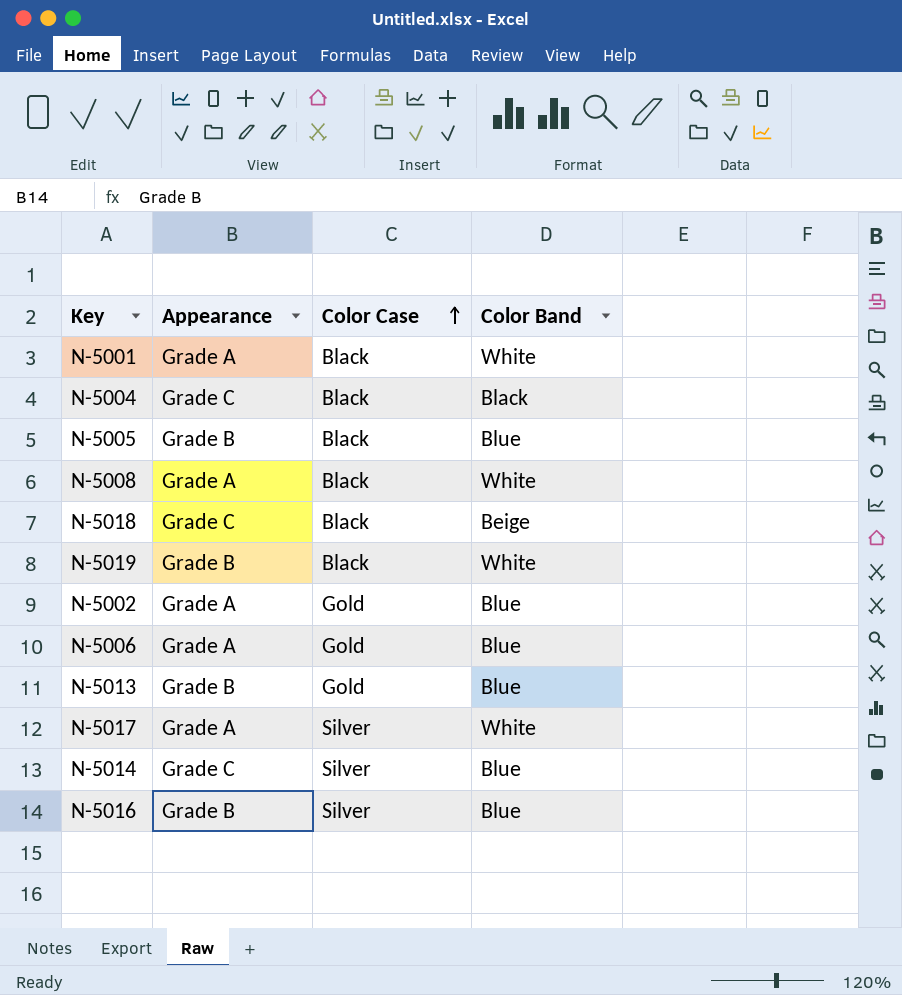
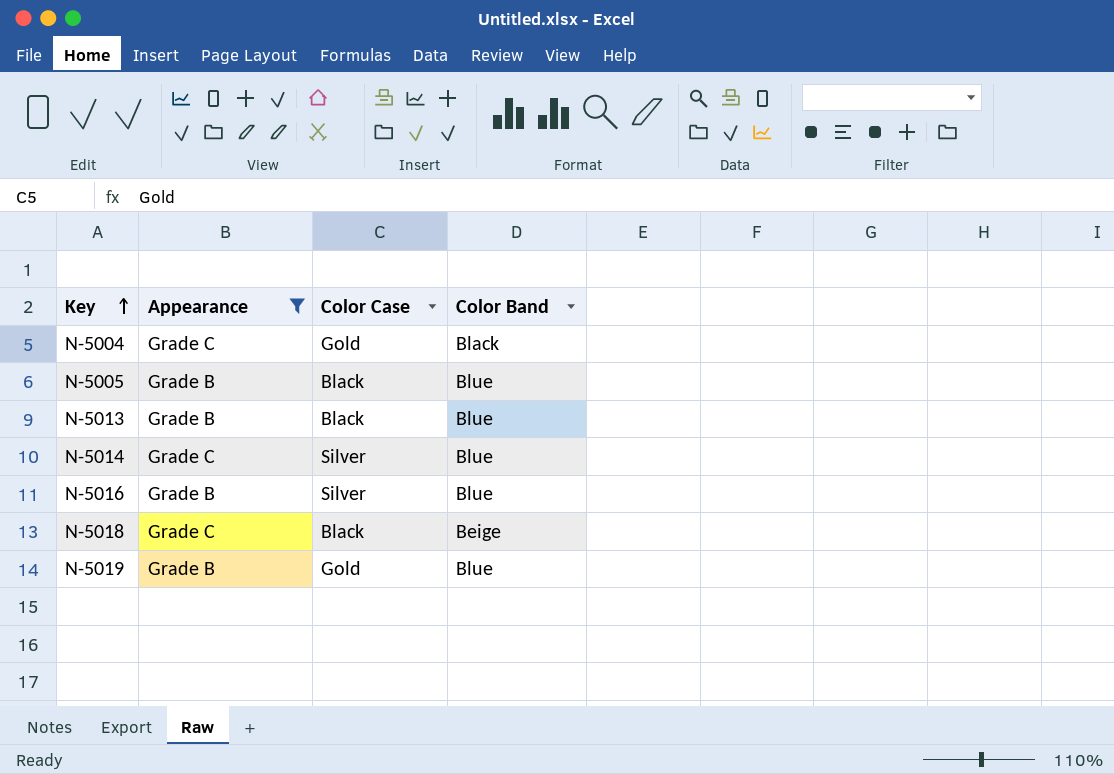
filter: none -> Appearance != Grade A
row order: Color Case ascending -> Key ascending
N-5004 | Color Case: Black -> Gold
N-5013 | Color Case: Gold -> Black
N-5019 | Color Case: Black -> Gold
N-5019 | Color Band: White -> Blue

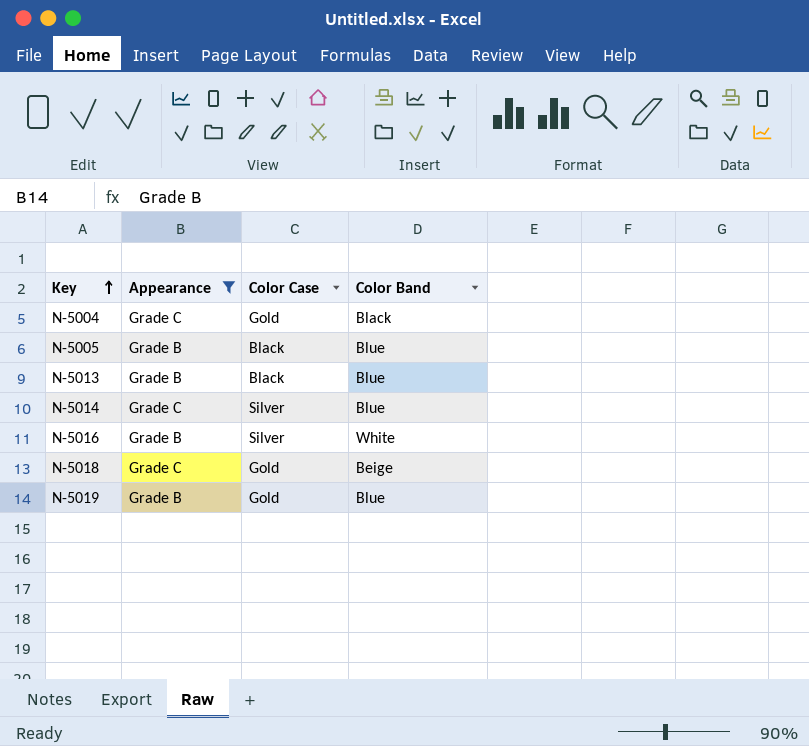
N-5016 | Color Band: Blue -> White
N-5018 | Color Case: Black -> Gold

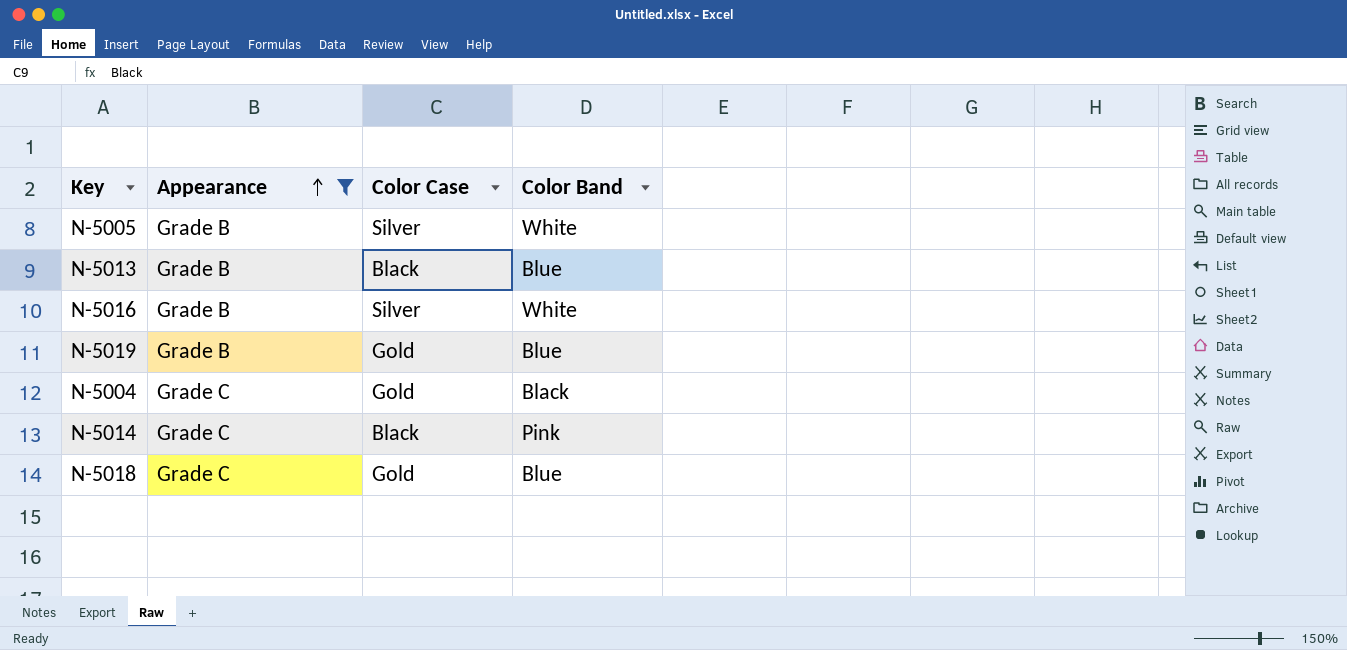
row order: Key ascending -> Appearance ascending
N-5005 | Color Case: Black -> Silver
N-5005 | Color Band: Blue -> White
N-5014 | Color Case: Silver -> Black
N-5014 | Color Band: Blue -> Pink
N-5018 | Color Band: Beige -> Blue

